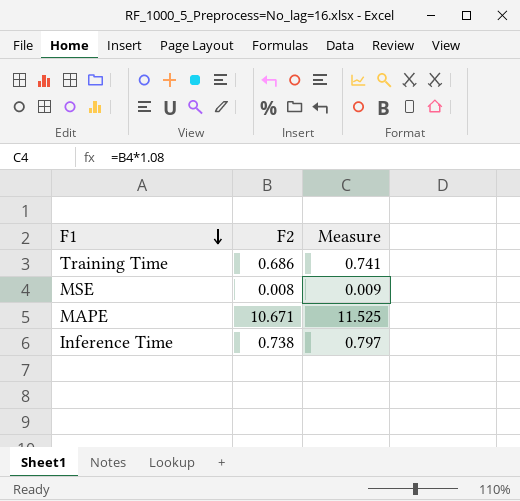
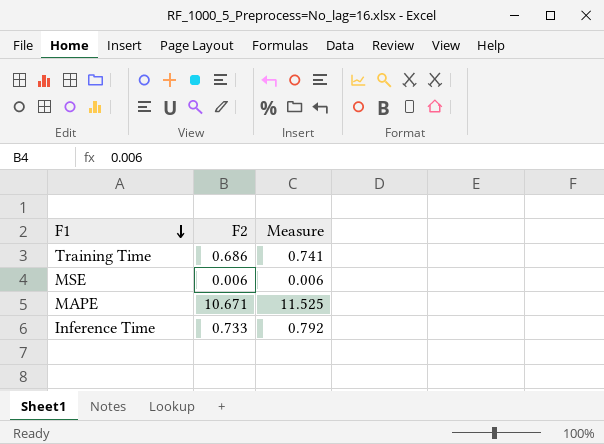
MSE | F2: 0.008 -> 0.006
MSE | Measure: 0.009 -> 0.006
Inference Time | F2: 0.738 -> 0.733
Inference Time | Measure: 0.797 -> 0.792

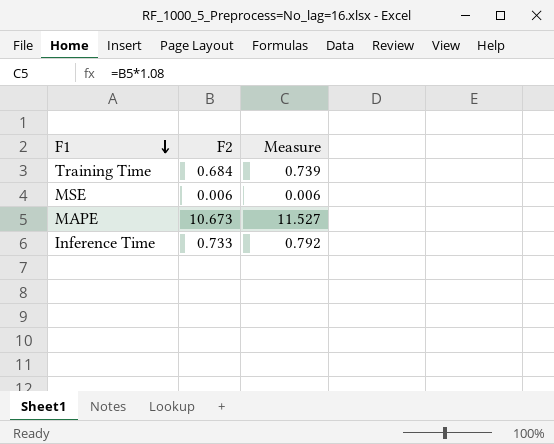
Training Time | F2: 0.686 -> 0.684
Training Time | Measure: 0.741 -> 0.739
MAPE | F2: 10.671 -> 10.673
MAPE | Measure: 11.525 -> 11.527

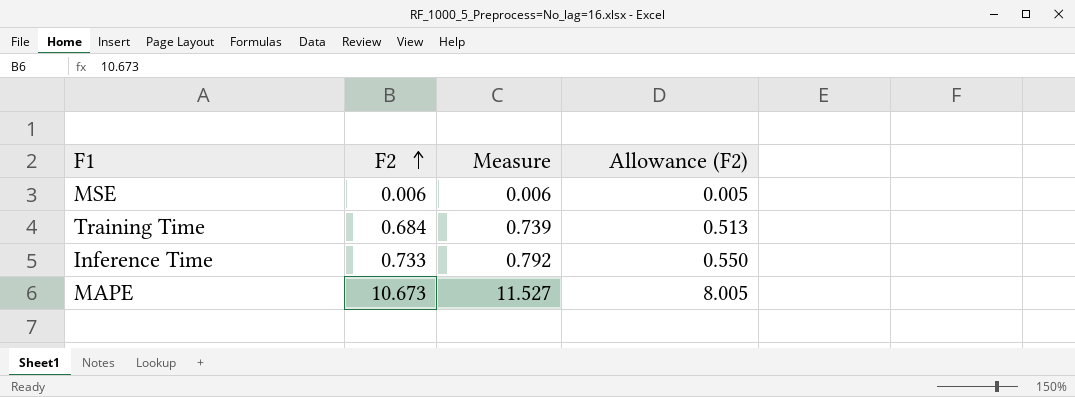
row order: F1 descending -> F2 ascending
column Allowance (F2) | formula: none -> [F2] * 0.75

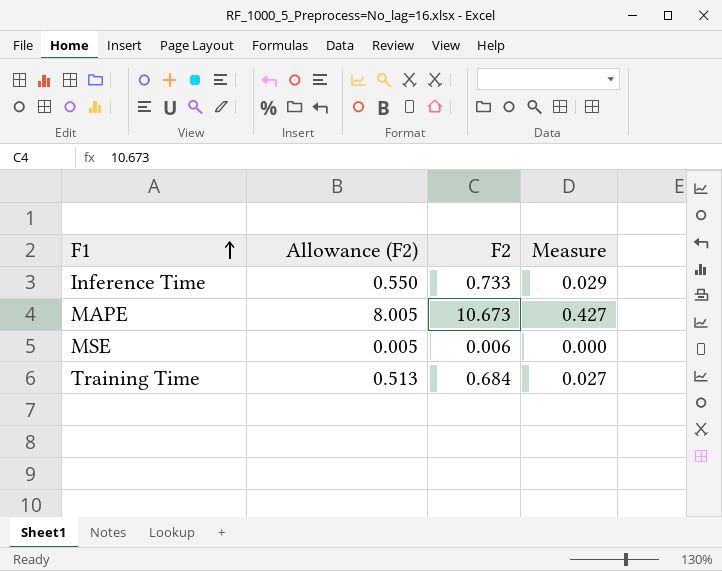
row order: F2 ascending -> F1 ascending
column Allowance (F2) | position: 4 -> 2
column Measure | formula: [F2] * 1.08 -> [F2] * 0.04

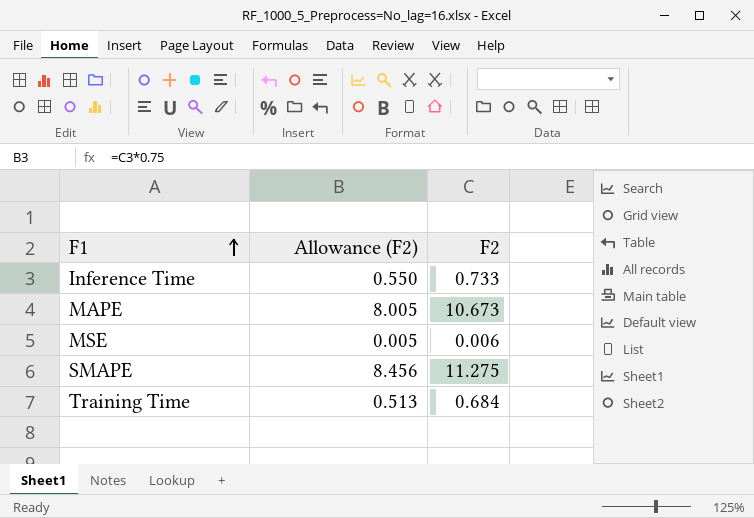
column Measure | formula: [F2] * 0.04 -> none
row SMAPE: none -> 8.456 | 11.275

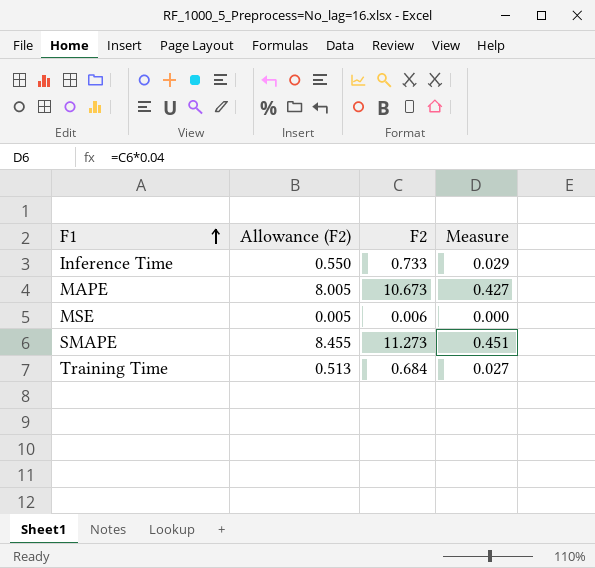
column Measure | formula: none -> [F2] * 0.04
SMAPE | Allowance (F2): 8.456 -> 8.455
SMAPE | F2: 11.275 -> 11.273

